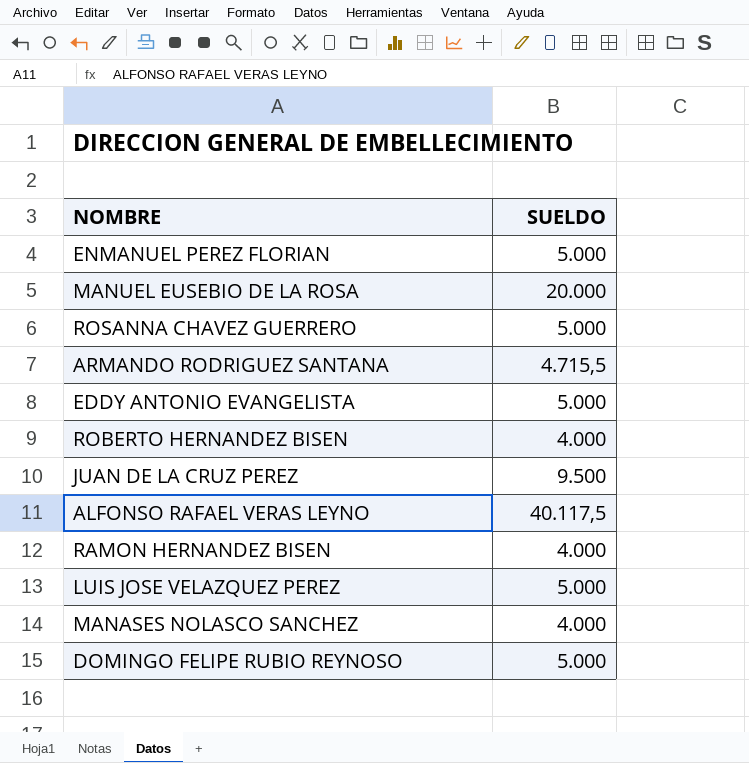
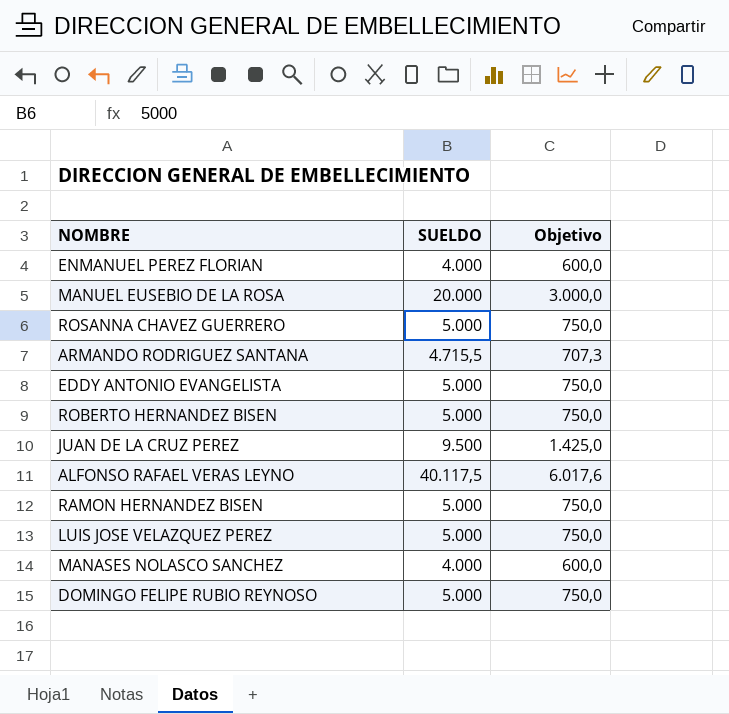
column Objetivo | formula: none -> [SUELDO] * 0,15
ENMANUEL PEREZ FLORIAN | SUELDO: 5.000 -> 4.000
ROBERTO HERNANDEZ BISEN | SUELDO: 4.000 -> 5.000
RAMON HERNANDEZ BISEN | SUELDO: 4.000 -> 5.000

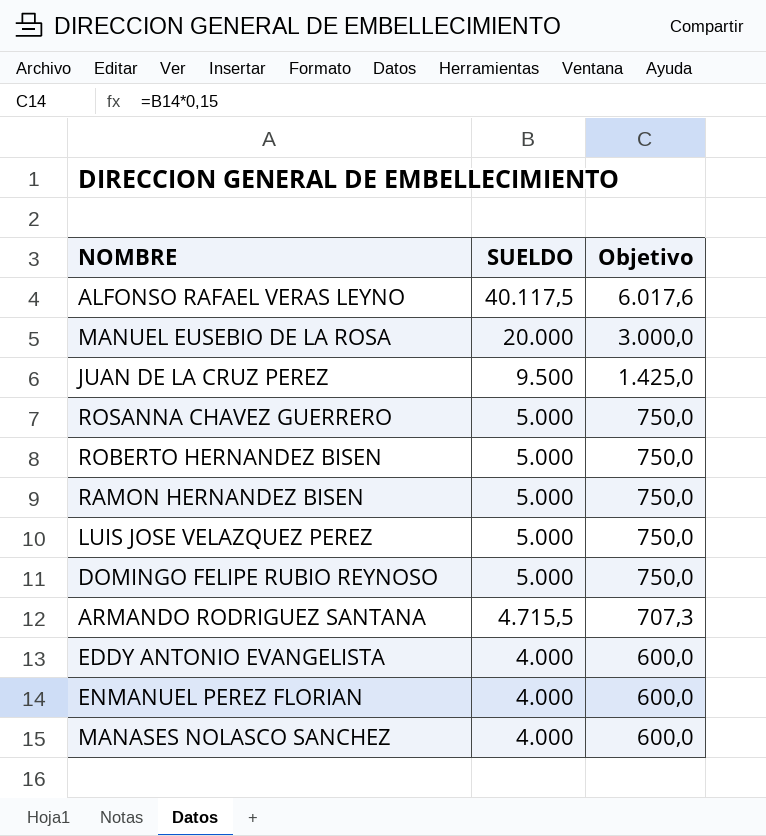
row order: none -> SUELDO descending
EDDY ANTONIO EVANGELISTA | SUELDO: 5.000 -> 4.000
EDDY ANTONIO EVANGELISTA | Objetivo: 750,0 -> 600,0

